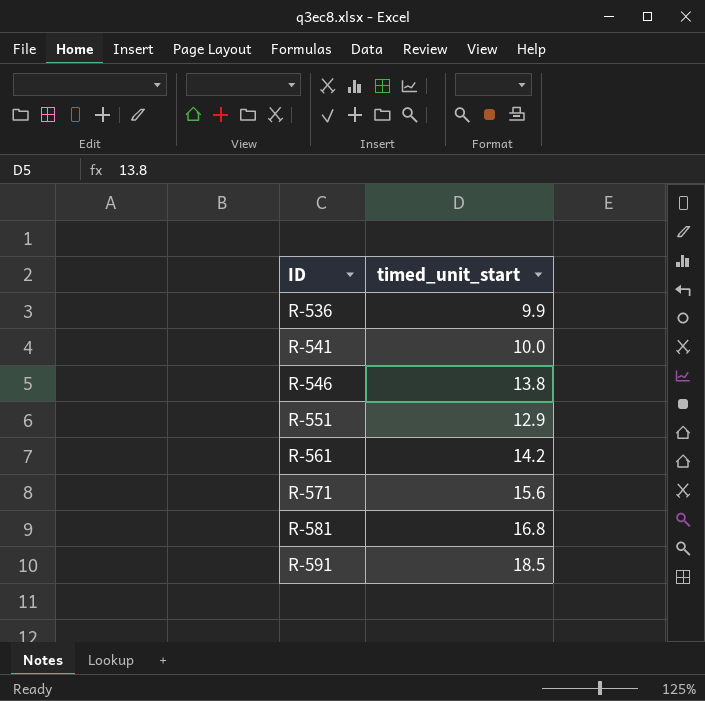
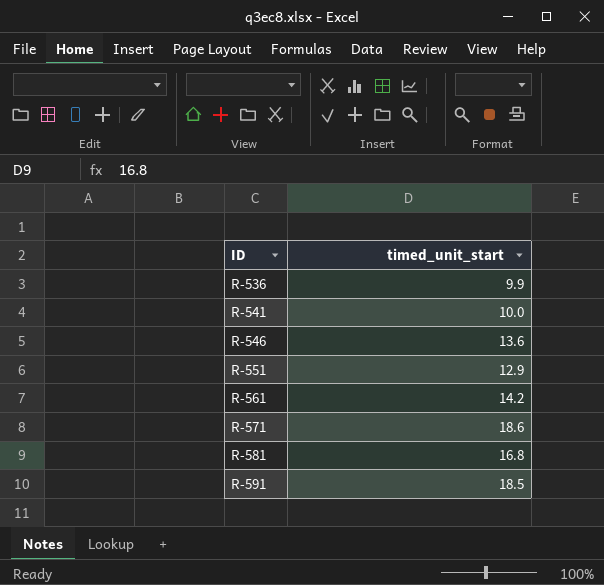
R-546 | timed_unit_start: 13.8 -> 13.6
R-571 | timed_unit_start: 15.6 -> 18.6

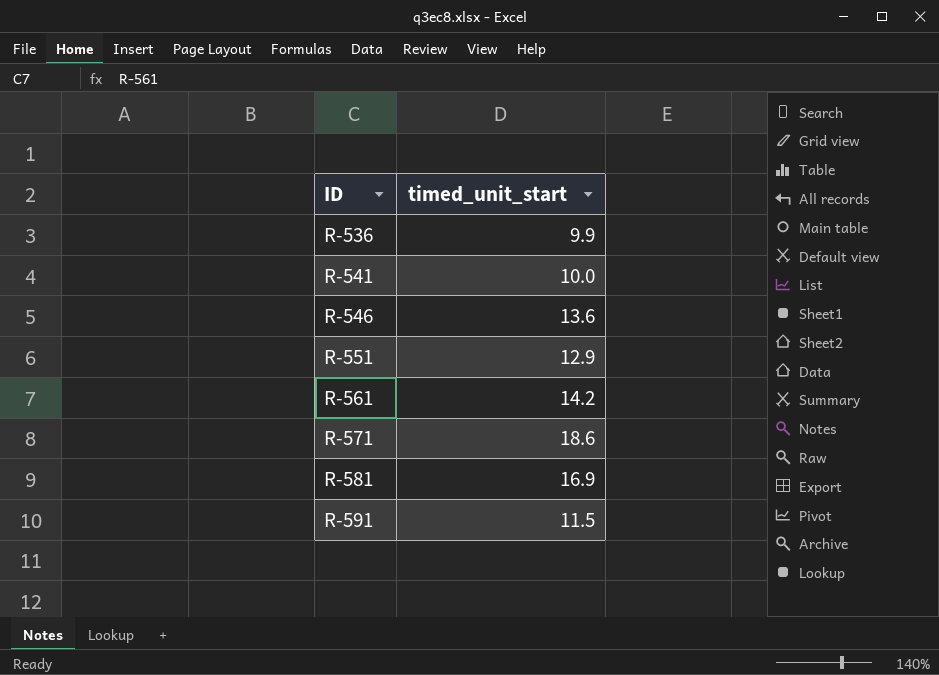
R-581 | timed_unit_start: 16.8 -> 16.9
R-591 | timed_unit_start: 18.5 -> 11.5

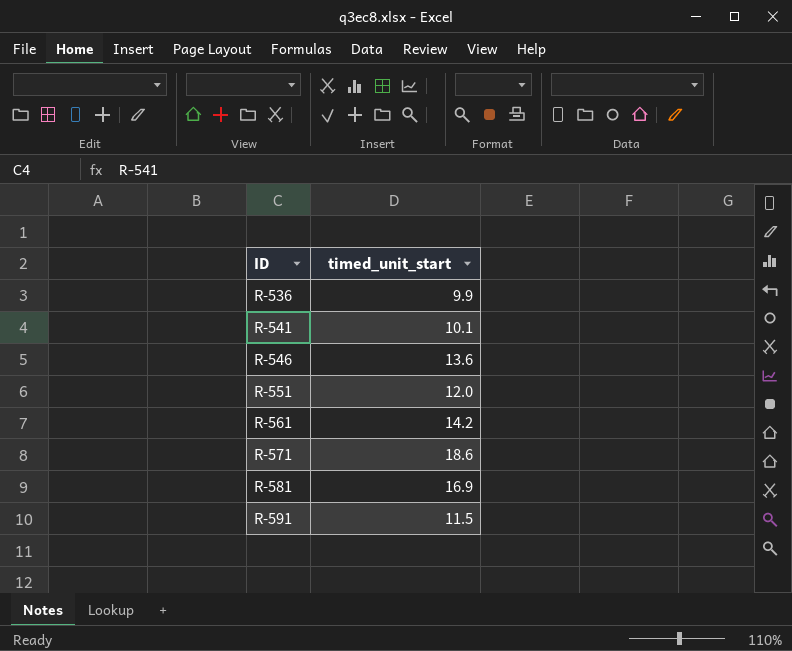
R-541 | timed_unit_start: 10.0 -> 10.1
R-551 | timed_unit_start: 12.9 -> 12.0

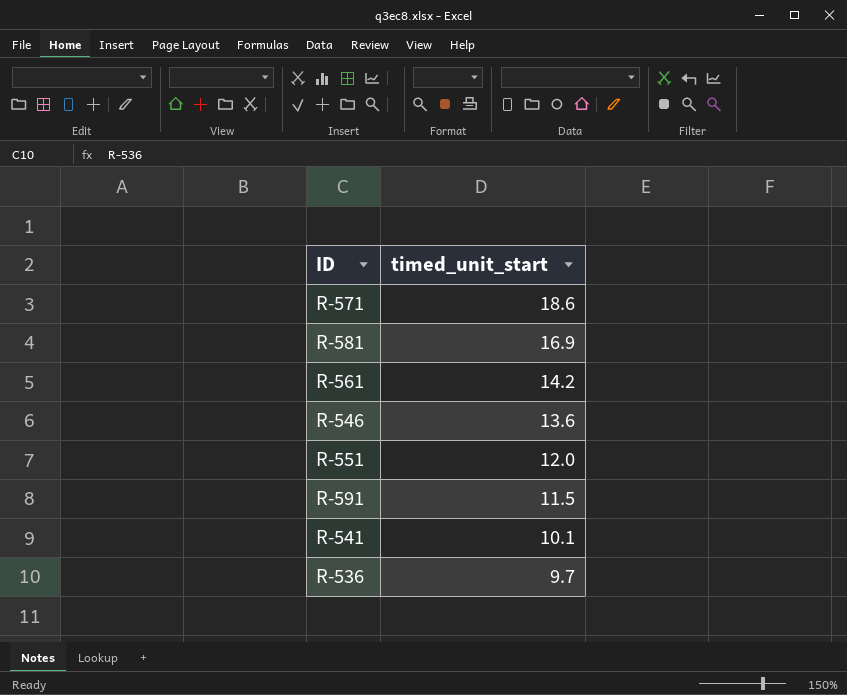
row order: ID ascending -> timed_unit_start descending
R-536 | timed_unit_start: 9.9 -> 9.7

